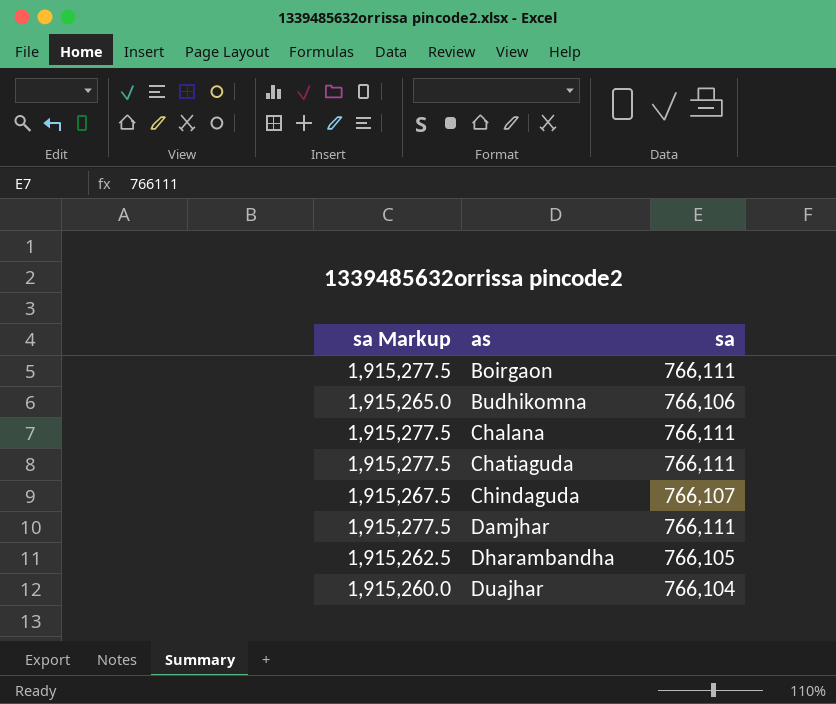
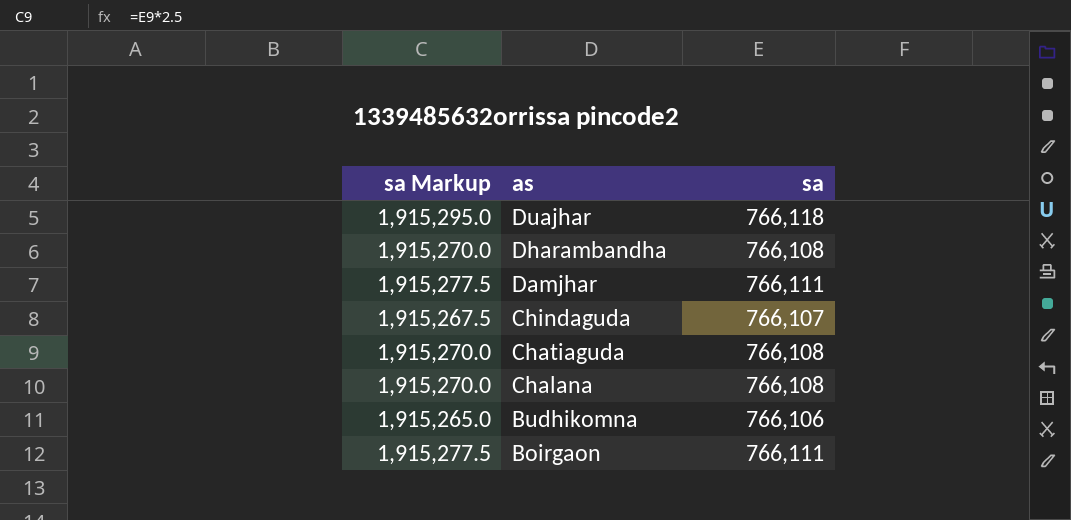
row order: as ascending -> as descending
Duajhar | sa Markup: 1,915,260.0 -> 1,915,295.0
Duajhar | sa: 766,104 -> 766,118
Dharambandha | sa Markup: 1,915,262.5 -> 1,915,270.0
Dharambandha | sa: 766,105 -> 766,108
Chatiaguda | sa Markup: 1,915,277.5 -> 1,915,270.0
Chatiaguda | sa: 766,111 -> 766,108
Chalana | sa Markup: 1,915,277.5 -> 1,915,270.0
Chalana | sa: 766,111 -> 766,108

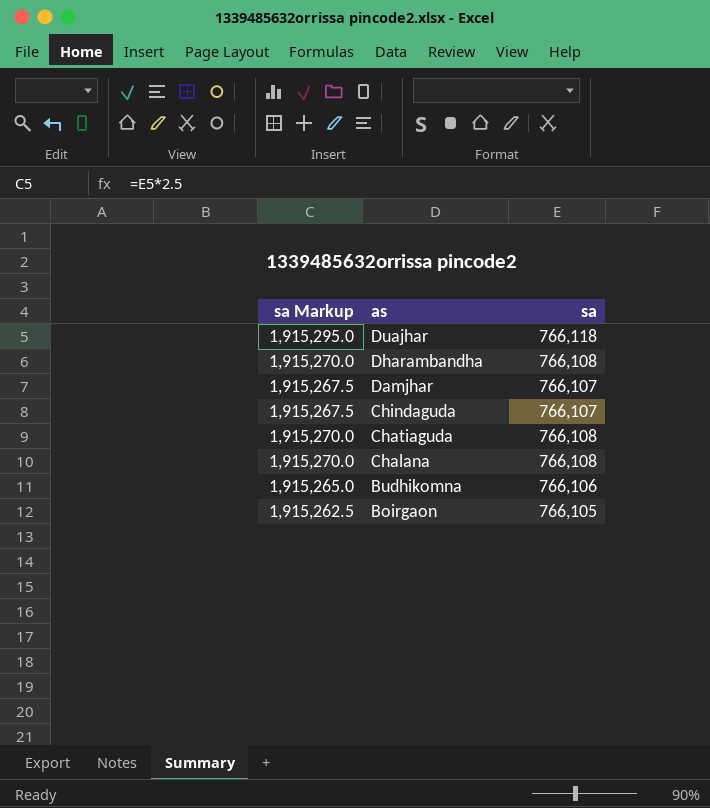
Damjhar | sa Markup: 1,915,277.5 -> 1,915,267.5
Damjhar | sa: 766,111 -> 766,107
Boirgaon | sa Markup: 1,915,277.5 -> 1,915,262.5
Boirgaon | sa: 766,111 -> 766,105

